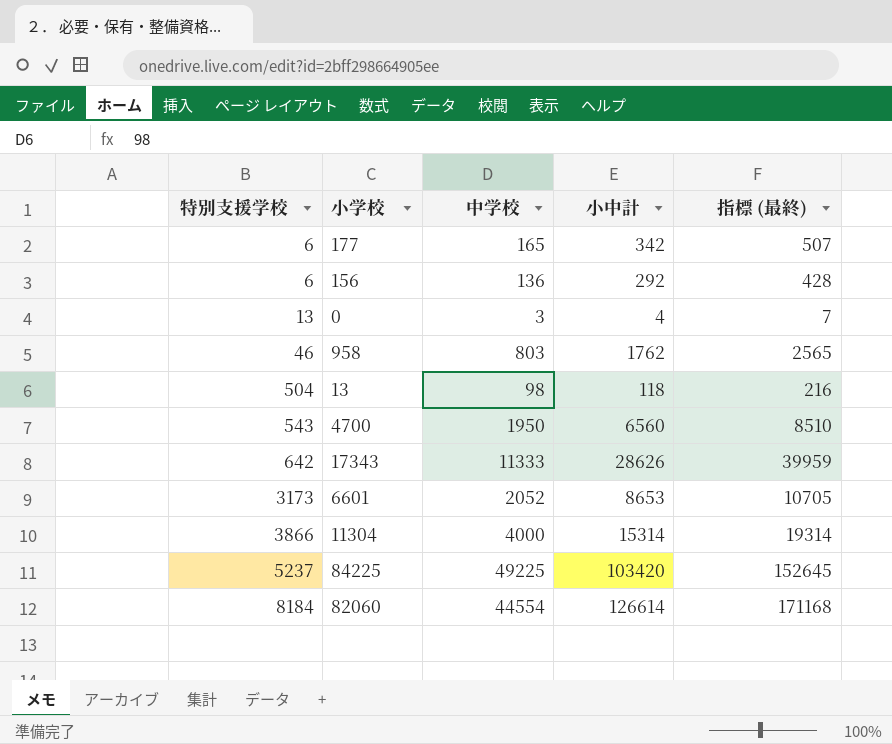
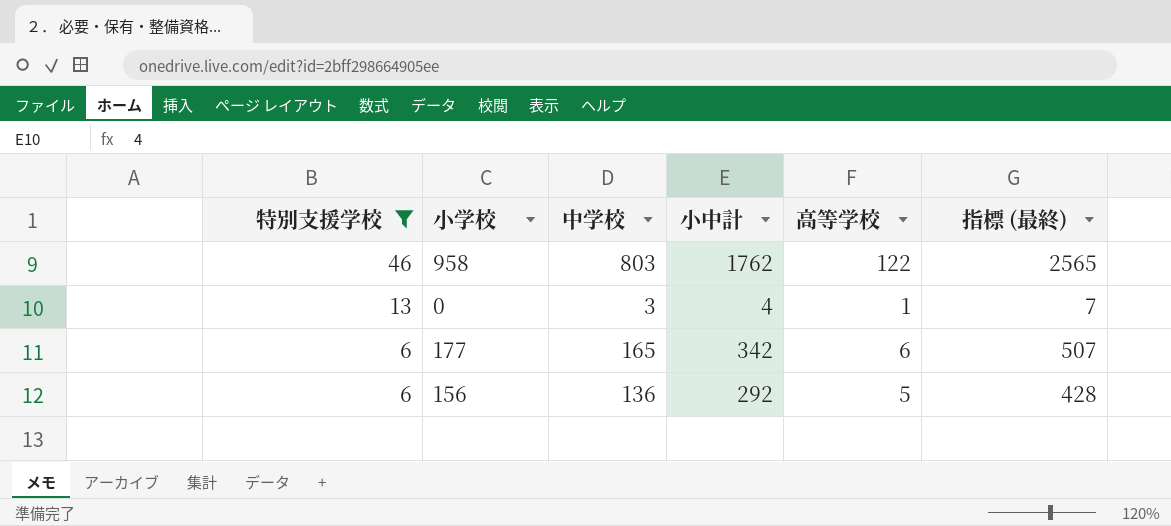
filter: none -> 特別支援学校 <= 46
row order: 特別支援学校 ascending -> 特別支援学校 descending
column 高等学校 | position: none -> 5

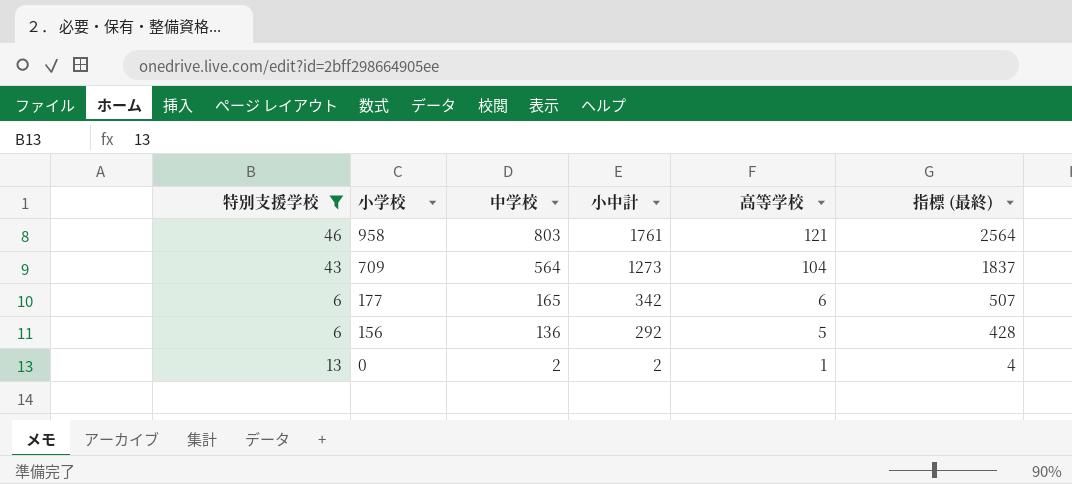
row order: 特別支援学校 descending -> 小学校 descending
958 | 小中計: 1762 -> 1761
958 | 高等学校: 122 -> 121
958 | 指標 (最終): 2565 -> 2564
row 709: none -> 43 | 564 | 1273 | 104 | 1837
0 | 中学校: 3 -> 2
0 | 小中計: 4 -> 2
0 | 指標 (最終): 7 -> 4

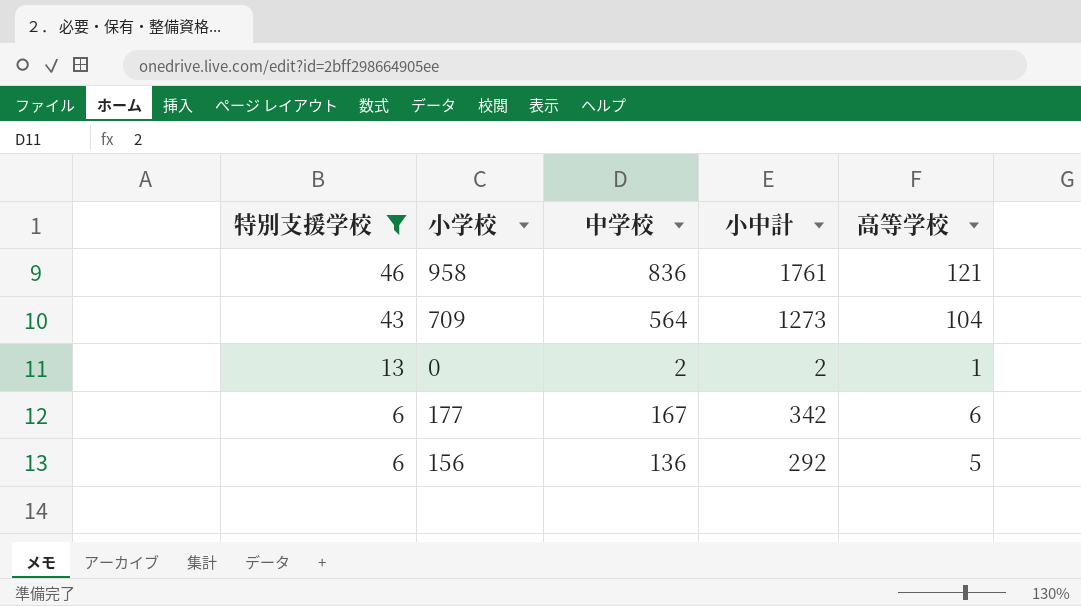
row order: 小学校 descending -> 特別支援学校 descending
column 指標 (最終) | formula: [中学校] + [小中計] -> none
958 | 中学校: 803 -> 836
177 | 中学校: 165 -> 167

